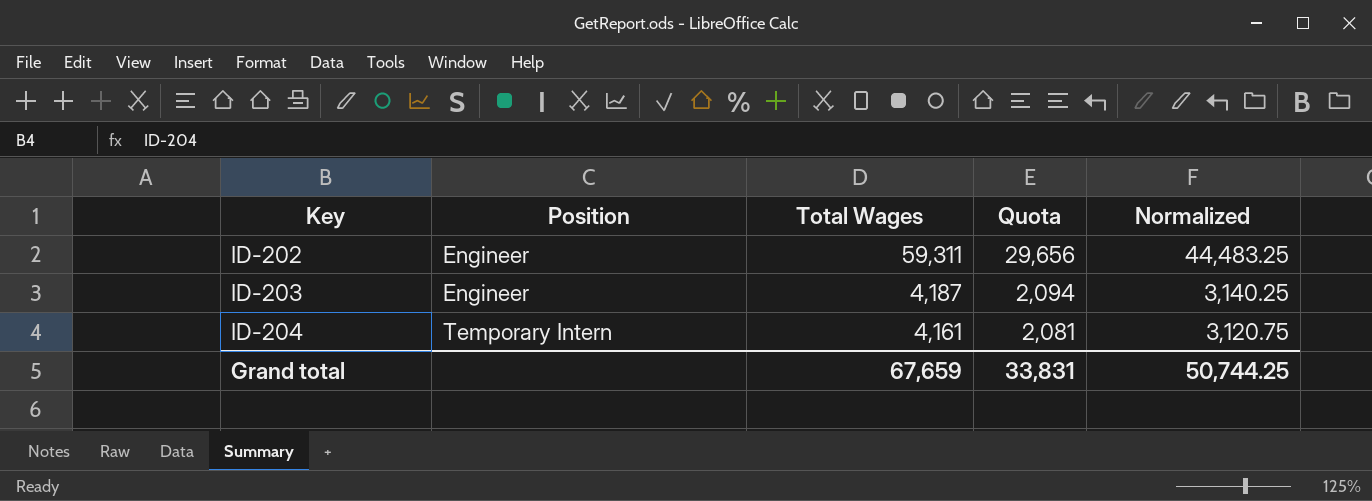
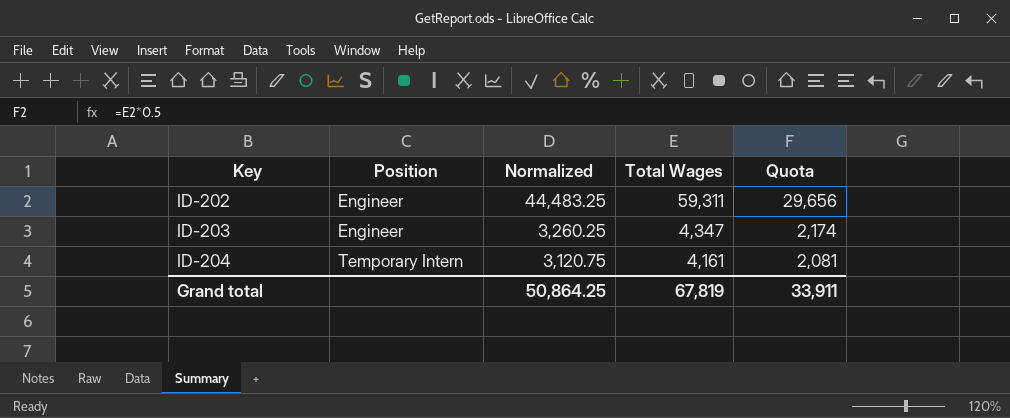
column Normalized | position: 5 -> 3
ID-203 | Normalized: 3,140.25 -> 3,260.25
ID-203 | Total Wages: 4,187 -> 4,347
ID-203 | Quota: 2,094 -> 2,174
Grand total | Normalized: 50,744.25 -> 50,864.25
Grand total | Total Wages: 67,659 -> 67,819
Grand total | Quota: 33,831 -> 33,911

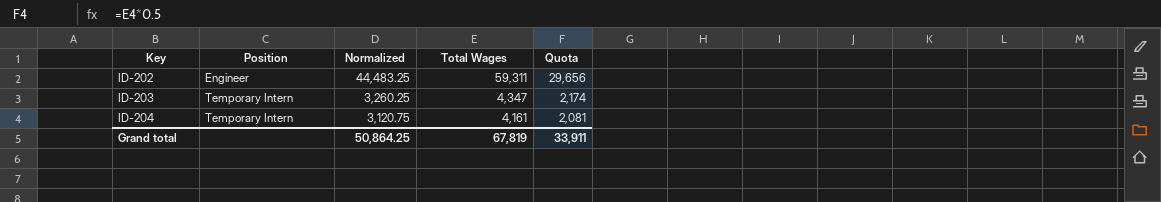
ID-203 | Position: Engineer -> Temporary Intern

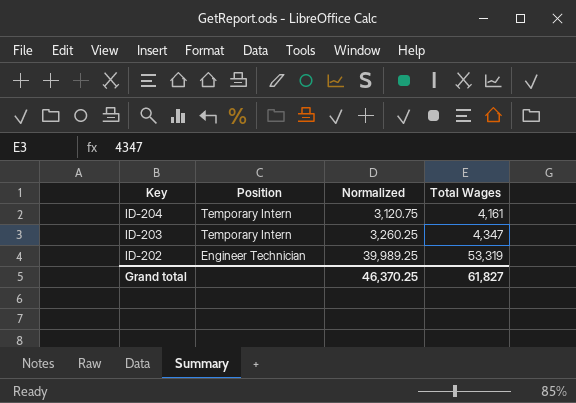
row order: Key ascending -> Key descending
column Quota | formula: [Total Wages] * 0.5 -> none
ID-202 | Position: Engineer -> Engineer Technician
ID-202 | Normalized: 44,483.25 -> 39,989.25
ID-202 | Total Wages: 59,311 -> 53,319
Grand total | Normalized: 50,864.25 -> 46,370.25
Grand total | Total Wages: 67,819 -> 61,827

